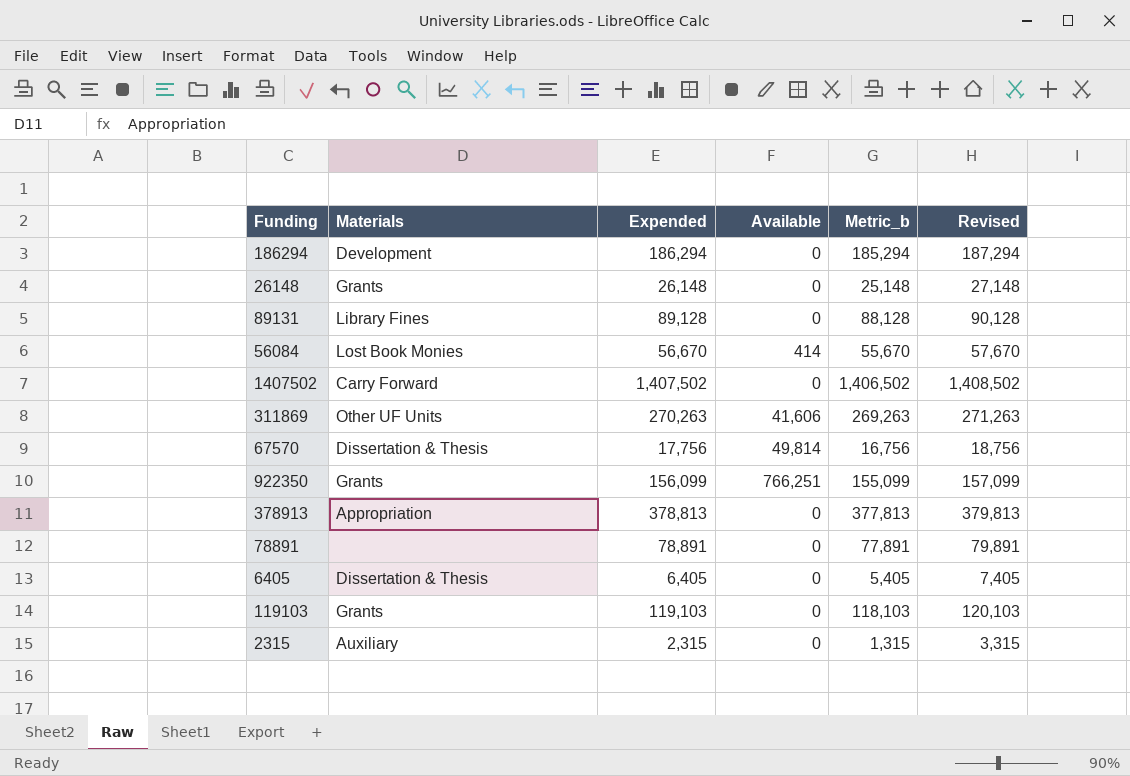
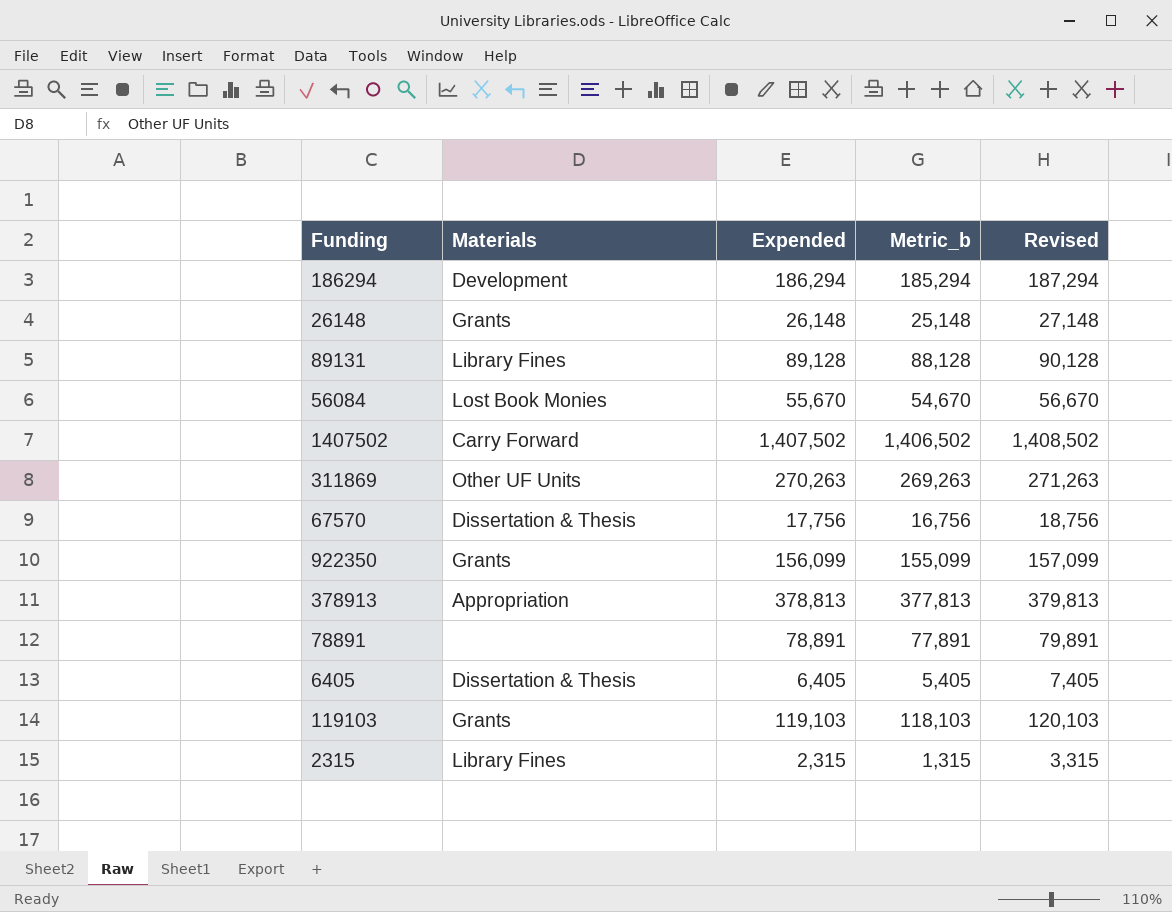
column Available | position: 4 -> none
56084 | Expended: 56,670 -> 55,670
56084 | Metric_b: 55,670 -> 54,670
56084 | Revised: 57,670 -> 56,670
2315 | Materials: Auxiliary -> Library Fines

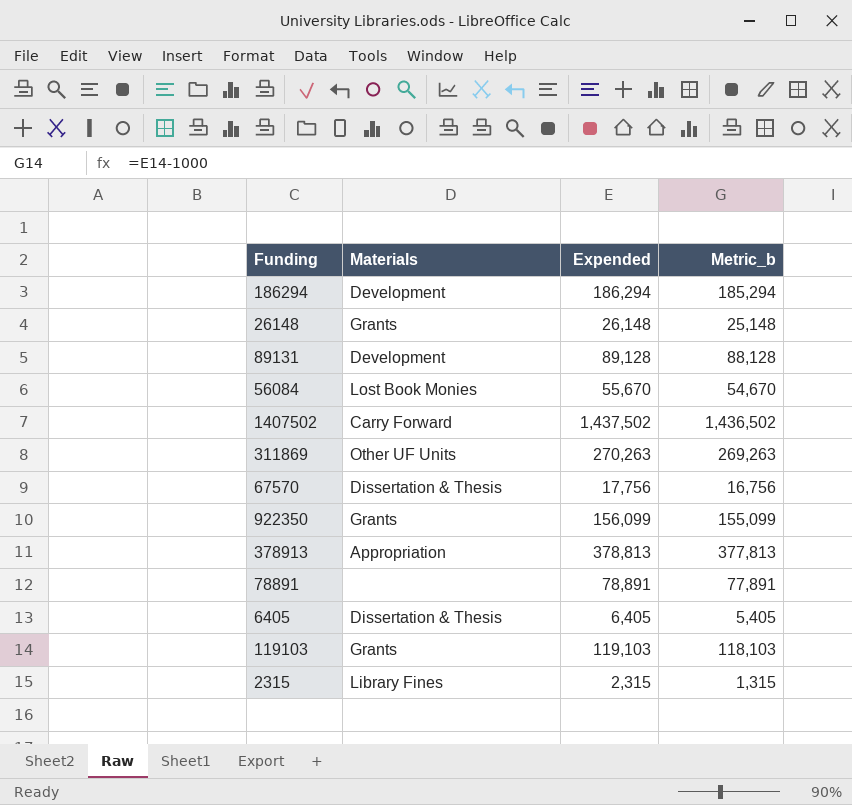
column Revised | formula: [Expended] + 1000 -> none
89131 | Materials: Library Fines -> Development
1407502 | Expended: 1,407,502 -> 1,437,502
1407502 | Metric_b: 1,406,502 -> 1,436,502

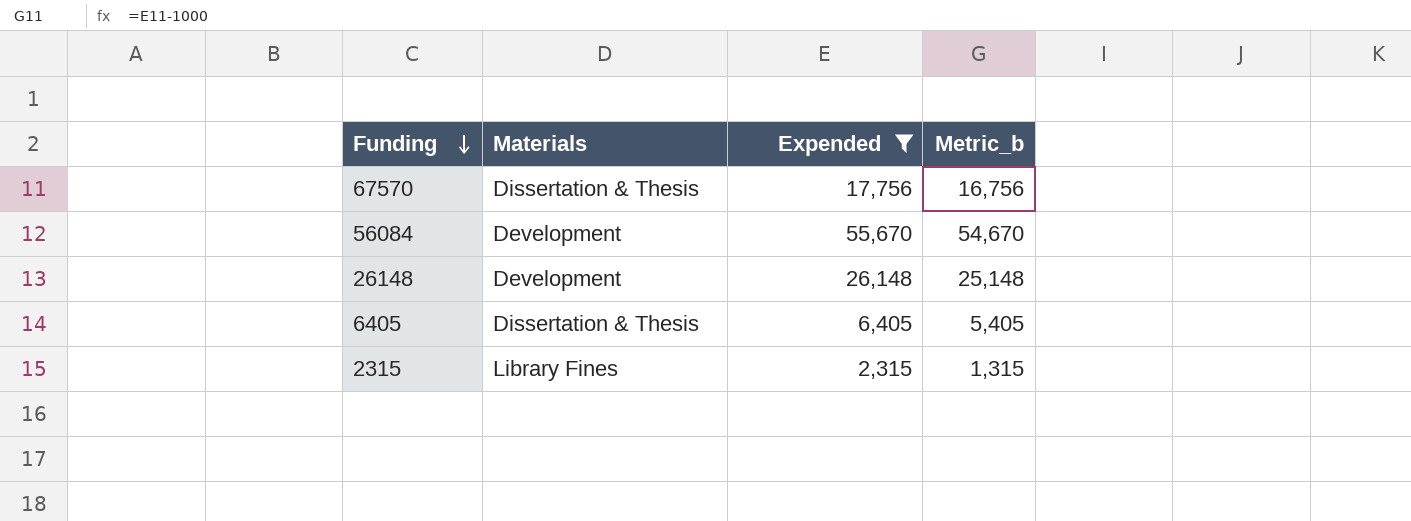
filter: none -> Expended <= 55,670
row order: none -> Funding descending
56084 | Materials: Lost Book Monies -> Development
26148 | Materials: Grants -> Development

